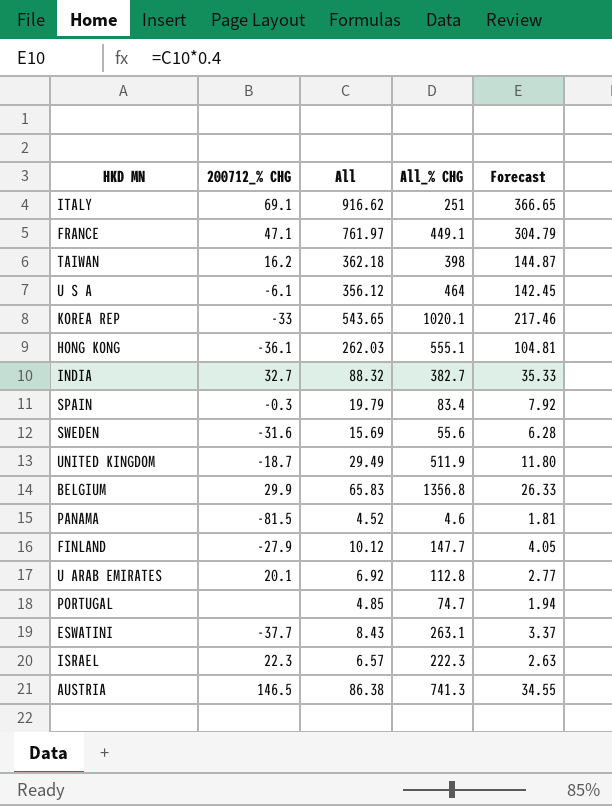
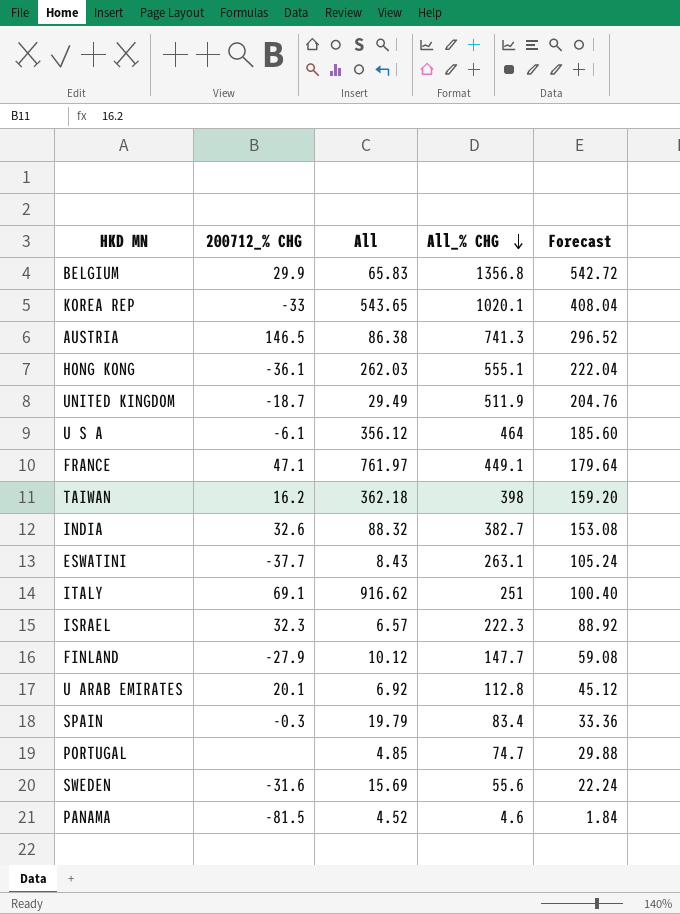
row order: none -> All_% CHG descending
column Forecast | formula: [All] * 0.4 -> [All_% CHG] * 0.4
INDIA | 200712_% CHG: 32.7 -> 32.6
ISRAEL | 200712_% CHG: 22.3 -> 32.3

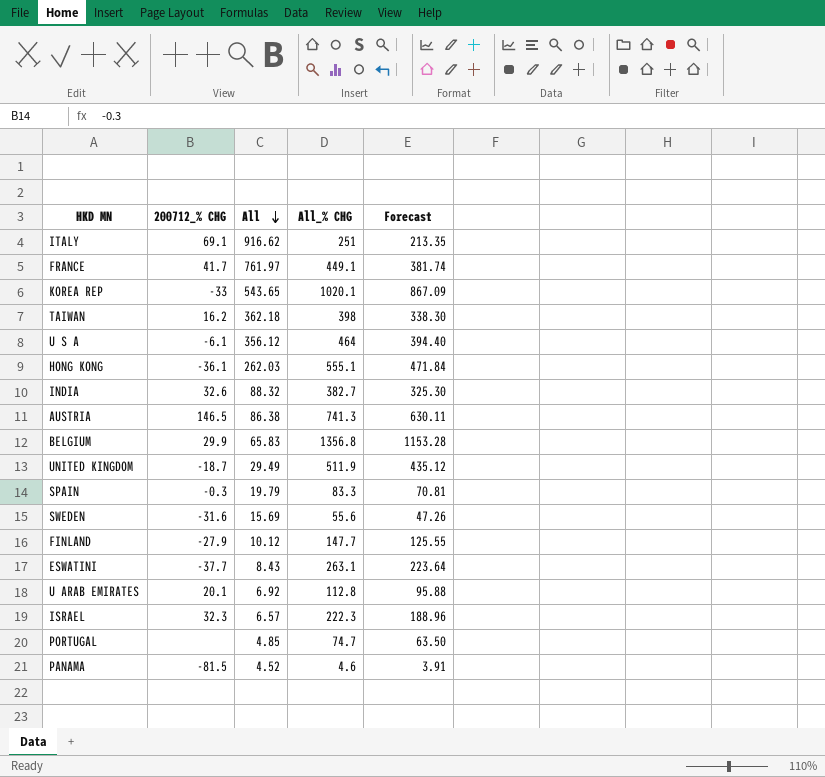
row order: All_% CHG descending -> All descending
column Forecast | formula: [All_% CHG] * 0.4 -> [All_% CHG] * 0.85
FRANCE | 200712_% CHG: 47.1 -> 41.7
SPAIN | All_% CHG: 83.4 -> 83.3

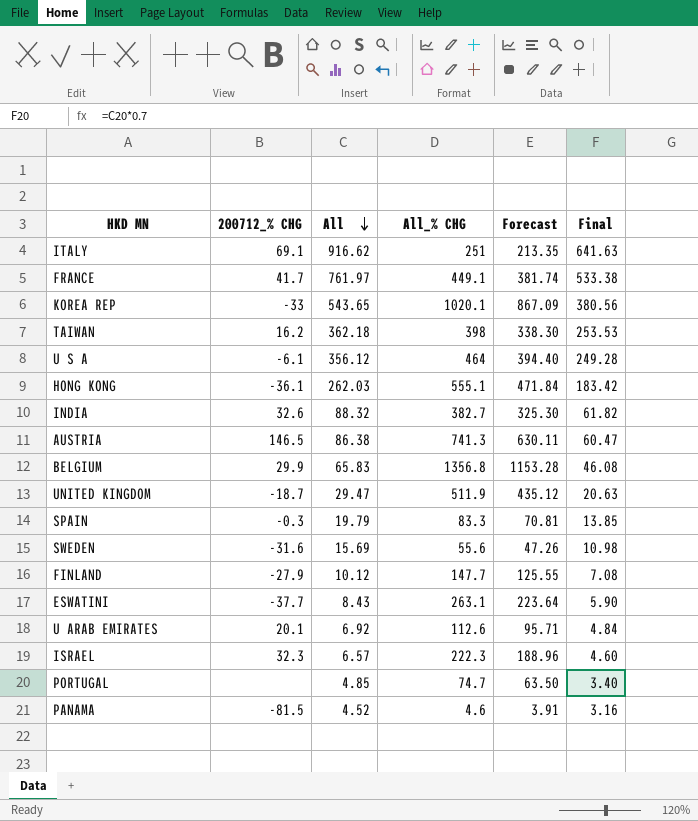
column Final | formula: none -> [All] * 0.7
UNITED KINGDOM | All: 29.49 -> 29.47
U ARAB EMIRATES | All_% CHG: 112.8 -> 112.6
U ARAB EMIRATES | Forecast: 95.88 -> 95.71

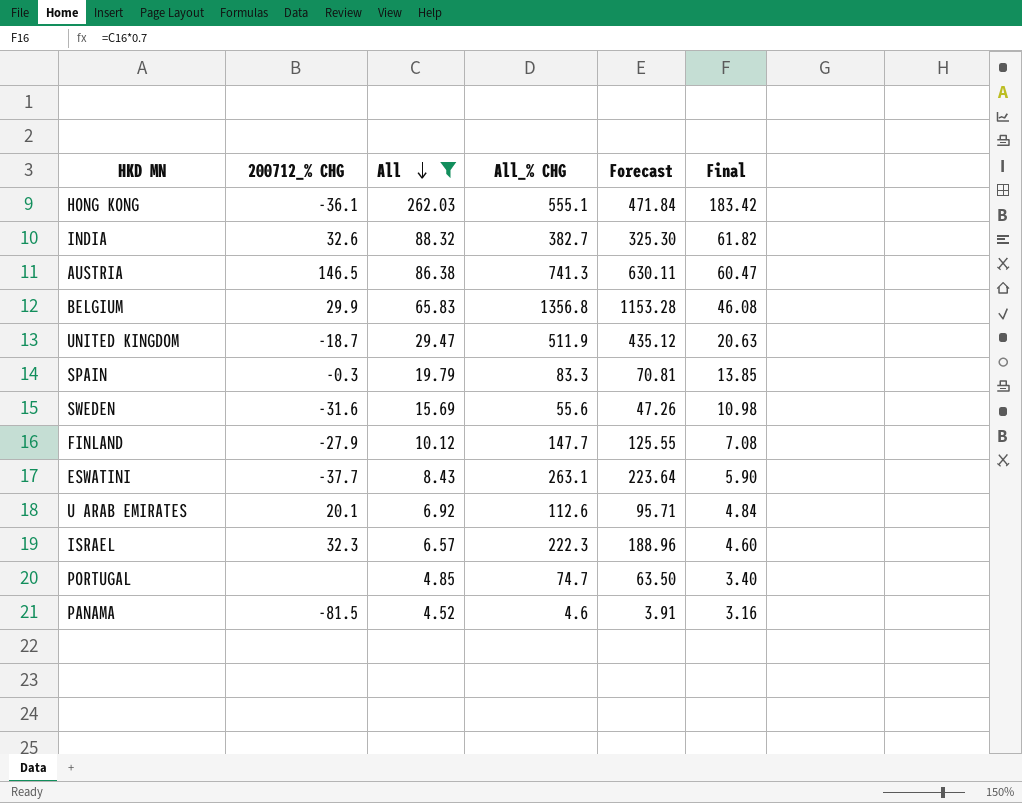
filter: none -> All <= 262.03

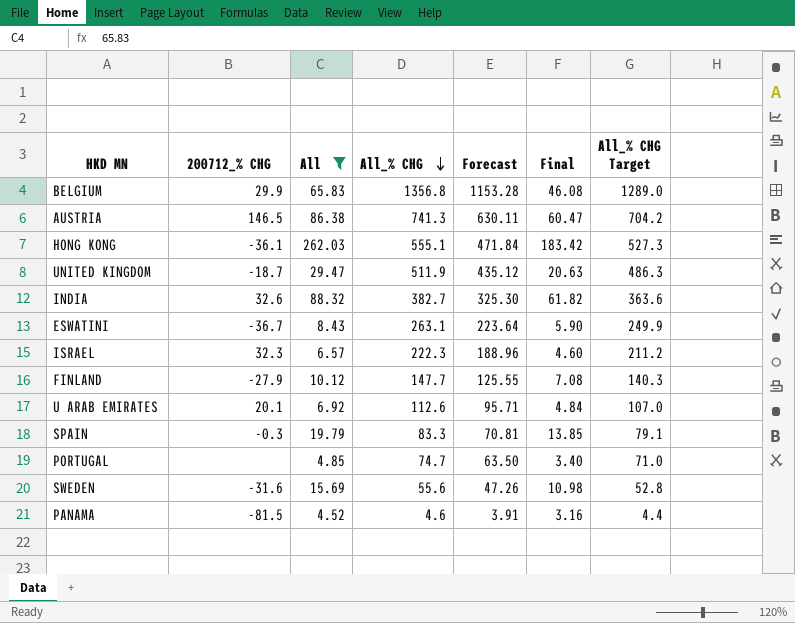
row order: All descending -> All_% CHG descending
column All_% CHG Target | formula: none -> [All_% CHG] * 0.95
ESWATINI | 200712_% CHG: -37.7 -> -36.7

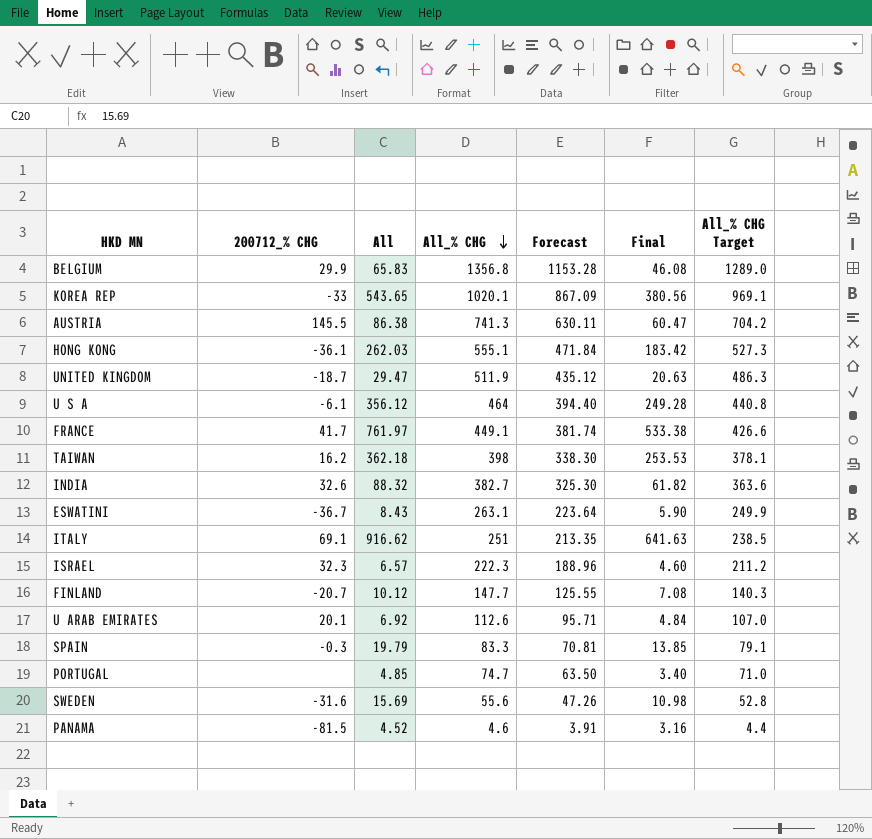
filter: All <= 262.03 -> none
AUSTRIA | 200712_% CHG: 146.5 -> 145.5
FINLAND | 200712_% CHG: -27.9 -> -20.7

